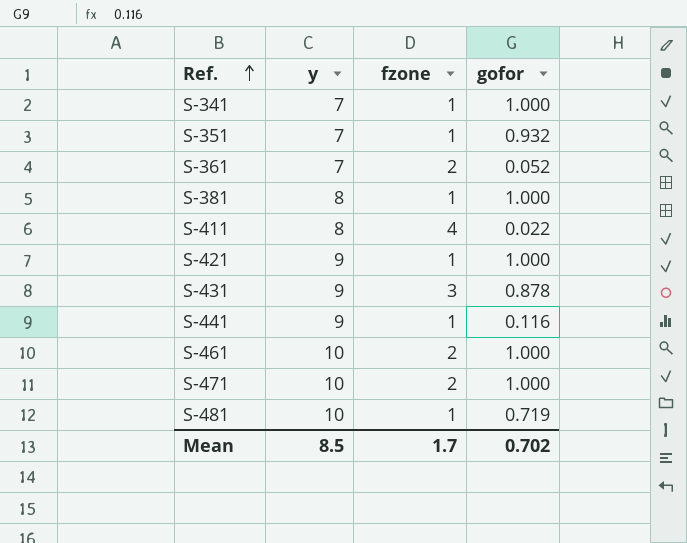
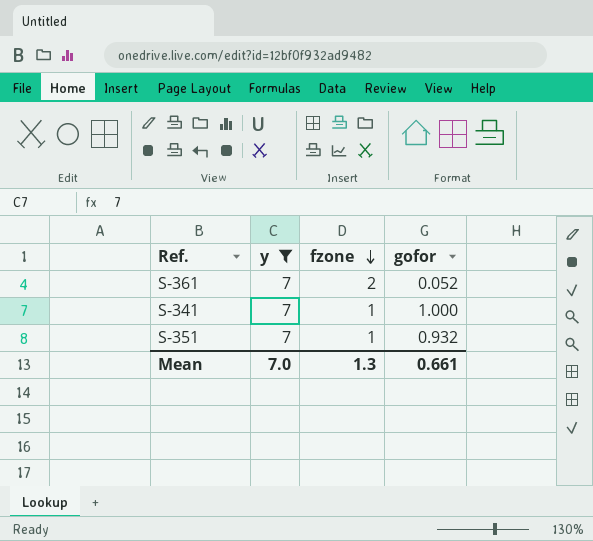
filter: none -> y = 7
row order: Ref. ascending -> fzone descending
Mean | y: 8.5 -> 7.0
Mean | fzone: 1.7 -> 1.3
Mean | gofor: 0.702 -> 0.661

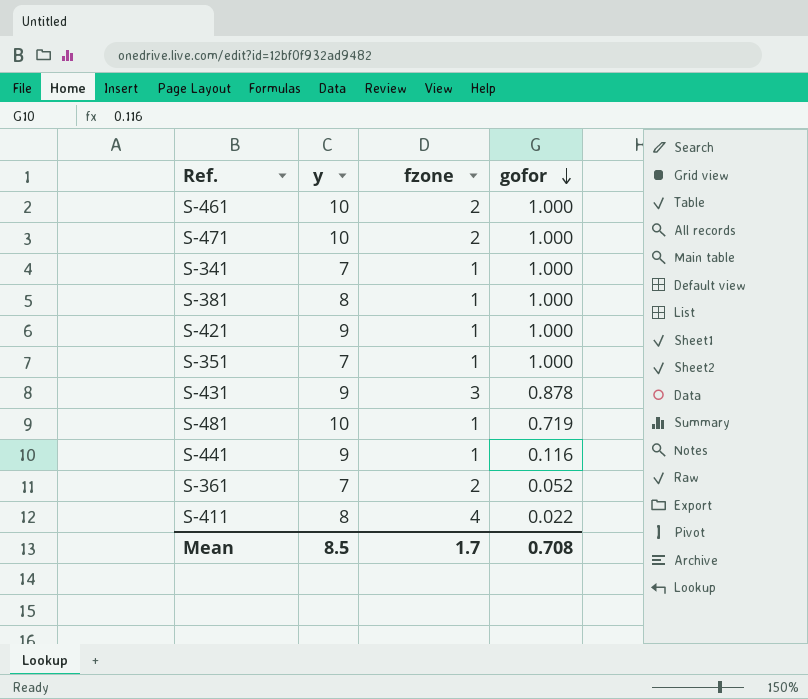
filter: y = 7 -> none
row order: fzone descending -> gofor descending
S-351 | gofor: 0.932 -> 1.000
Mean | y: 7.0 -> 8.5
Mean | fzone: 1.3 -> 1.7
Mean | gofor: 0.661 -> 0.708

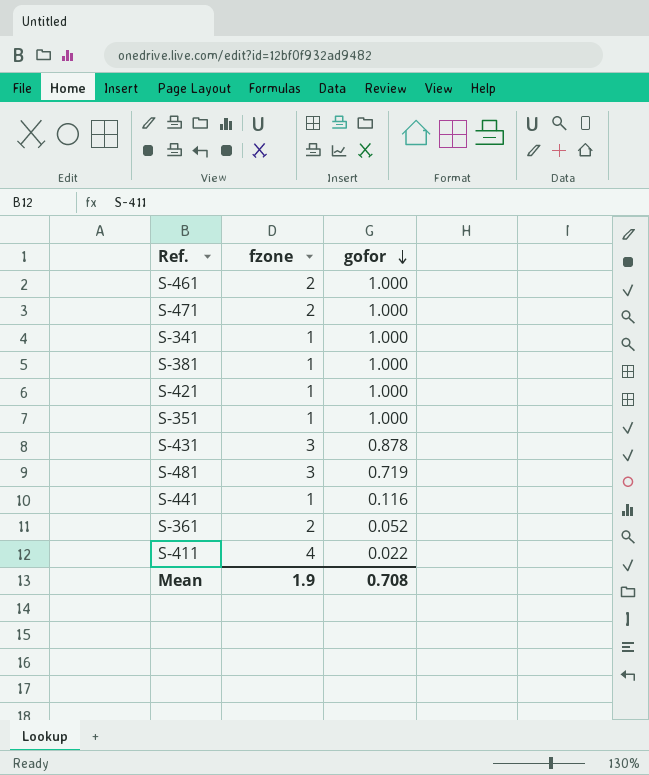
column y | position: 2 -> none
S-481 | fzone: 1 -> 3
Mean | fzone: 1.7 -> 1.9

